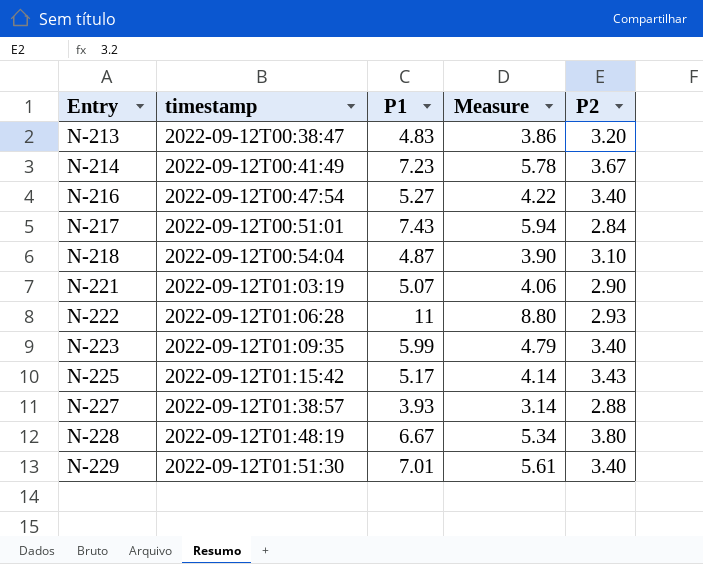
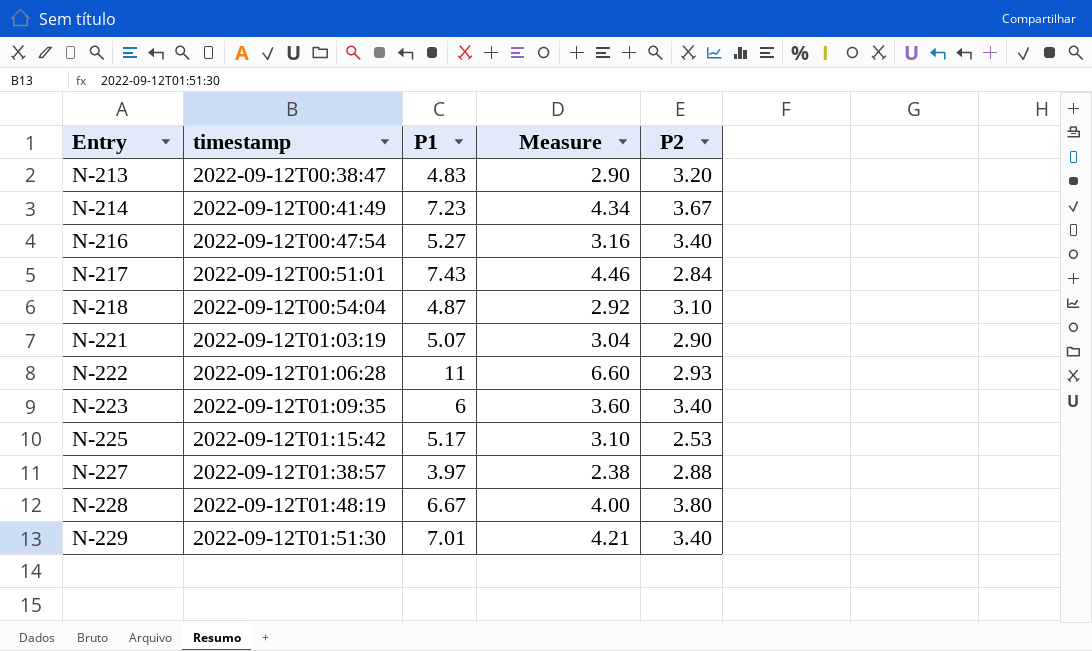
column Measure | formula: [P1] * 0.8 -> [P1] * 0.6
N-223 | P1: 5.99 -> 6
N-225 | P2: 3.43 -> 2.53
N-227 | P1: 3.93 -> 3.97

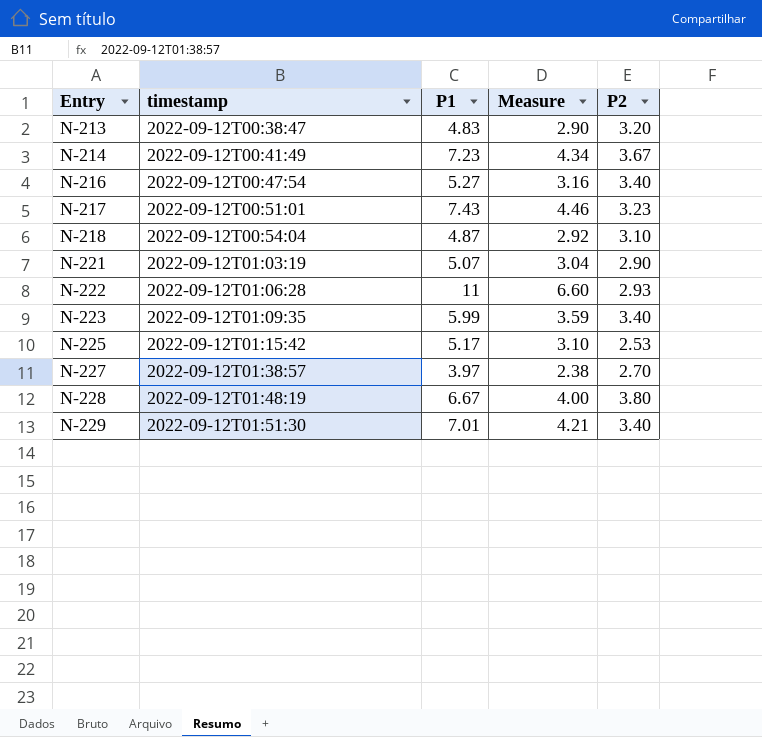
N-217 | P2: 2.84 -> 3.23
N-223 | P1: 6 -> 5.99
N-223 | Measure: 3.60 -> 3.59
N-227 | P2: 2.88 -> 2.70

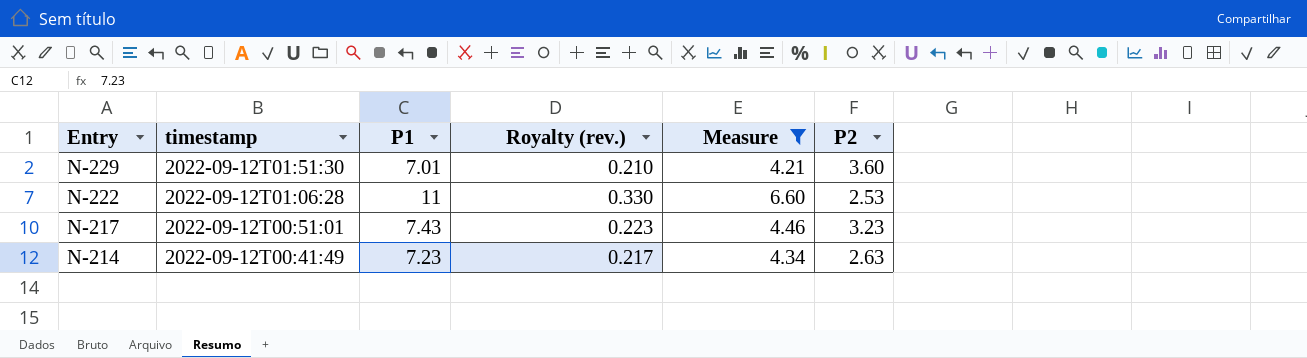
filter: none -> Measure >= 4.21
row order: Entry ascending -> Entry descending
column Royalty (rev.) | formula: none -> [P1] * 0.03
N-229 | P2: 3.40 -> 3.60
N-222 | P2: 2.93 -> 2.53
N-214 | P2: 3.67 -> 2.63

